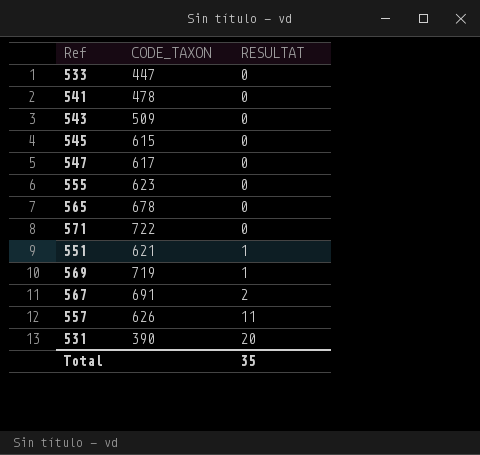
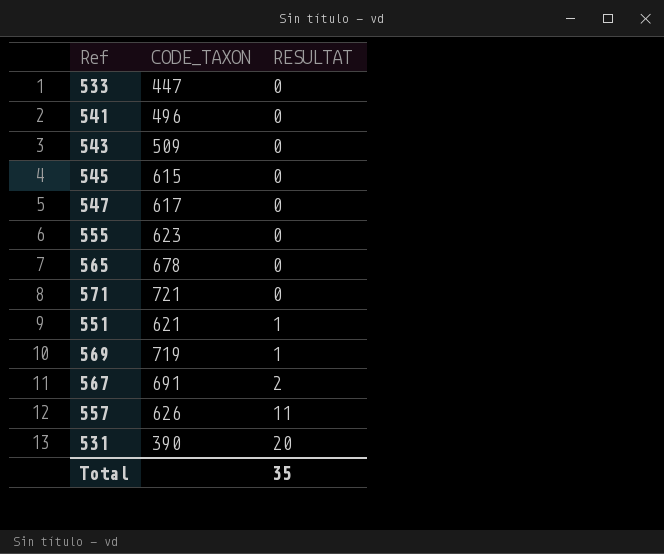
541 | CODE_TAXON: 478 -> 496
571 | CODE_TAXON: 722 -> 721

